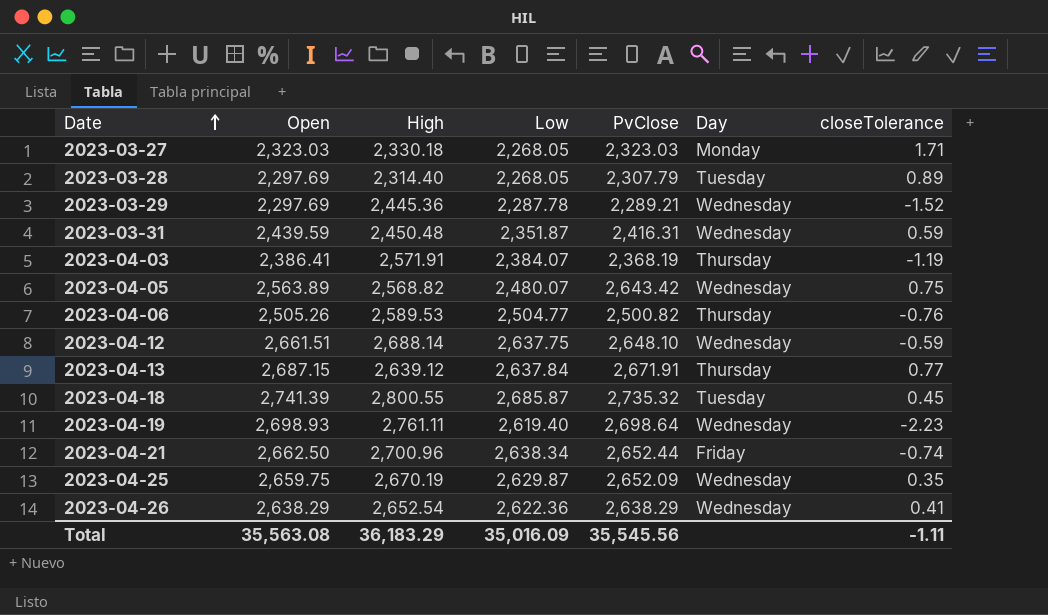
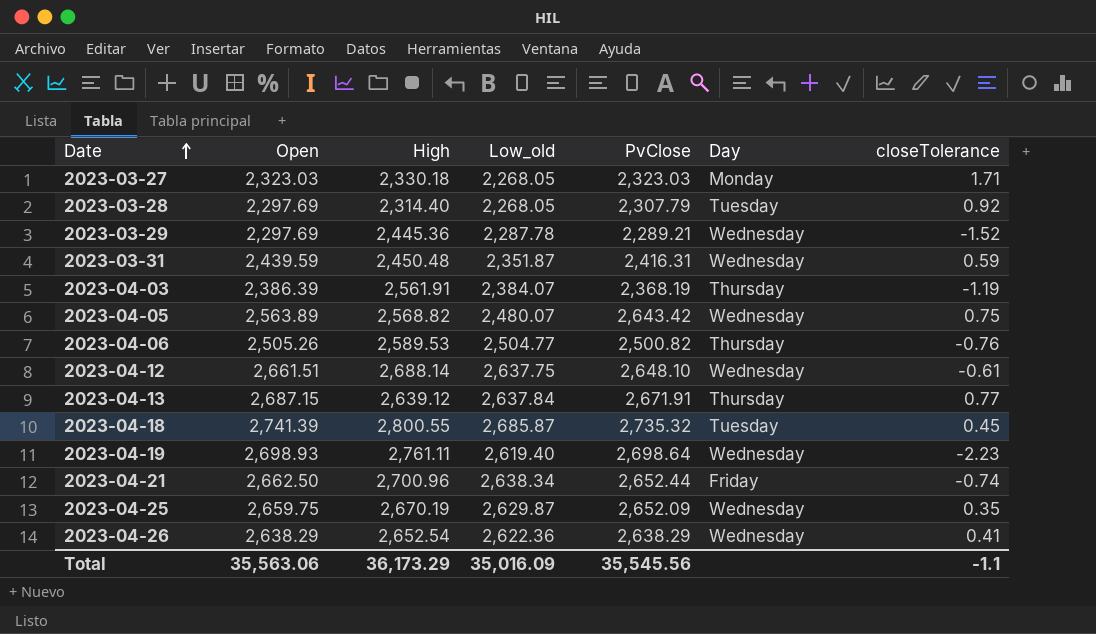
column name: Low -> Low_old
2023-03-28 | closeTolerance: 0.89 -> 0.92
2023-04-03 | Open: 2,386.41 -> 2,386.39
2023-04-03 | High: 2,571.91 -> 2,561.91
2023-04-12 | closeTolerance: -0.59 -> -0.61
Total | Open: 35,563.08 -> 35,563.06
Total | High: 36,183.29 -> 36,173.29
Total | closeTolerance: -1.11 -> -1.1

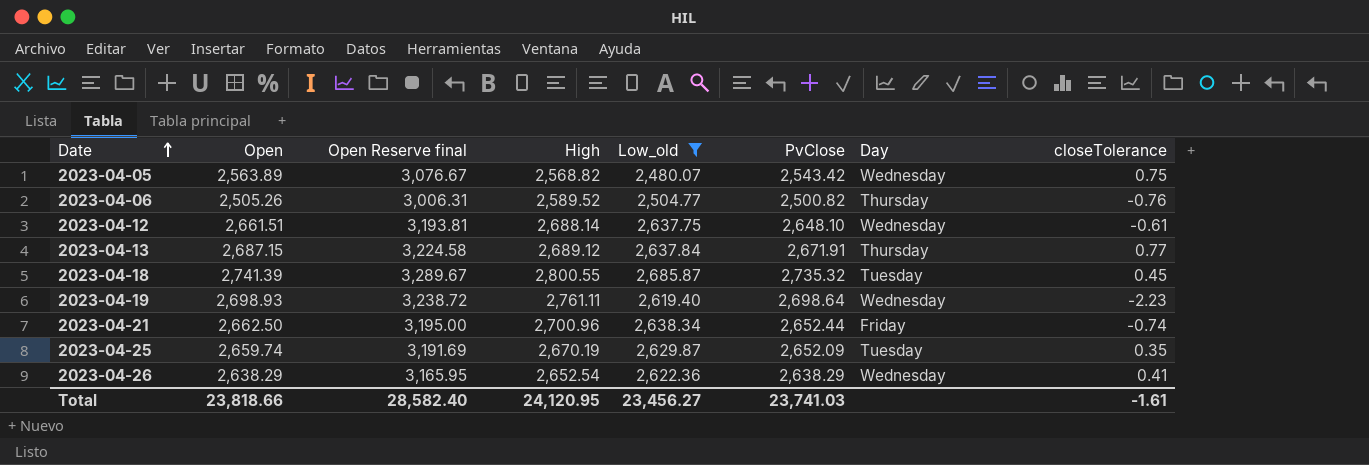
filter: none -> Low_old >= 2,480.07
column Open Reserve final | formula: none -> [Open] * 1.2
2023-04-05 | PvClose: 2,643.42 -> 2,543.42
2023-04-06 | High: 2,589.53 -> 2,589.52
2023-04-13 | High: 2,639.12 -> 2,689.12
2023-04-25 | Open: 2,659.75 -> 2,659.74
2023-04-25 | Day: Wednesday -> Tuesday
Total | Open: 35,563.06 -> 23,818.66
Total | High: 36,173.29 -> 24,120.95
Total | Low_old: 35,016.09 -> 23,456.27
Total | PvClose: 35,545.56 -> 23,741.03
Total | closeTolerance: -1.1 -> -1.61

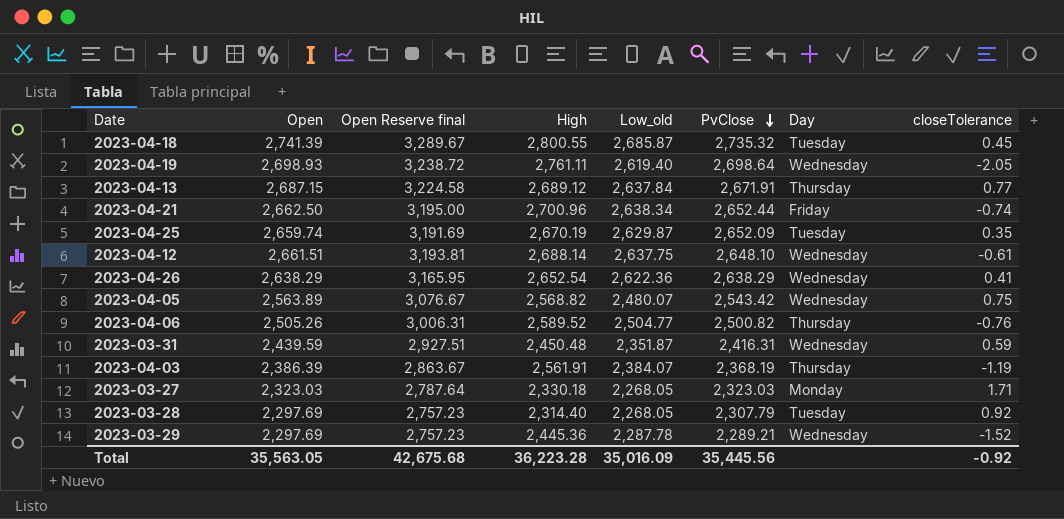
filter: Low_old >= 2,480.07 -> none
row order: Date ascending -> PvClose descending
2023-04-19 | closeTolerance: -2.23 -> -2.05
Total | Open: 23,818.66 -> 35,563.05
Total | Open Reserve final: 28,582.40 -> 42,675.68
Total | High: 24,120.95 -> 36,223.28
Total | Low_old: 23,456.27 -> 35,016.09
Total | PvClose: 23,741.03 -> 35,445.56
Total | closeTolerance: -1.61 -> -0.92

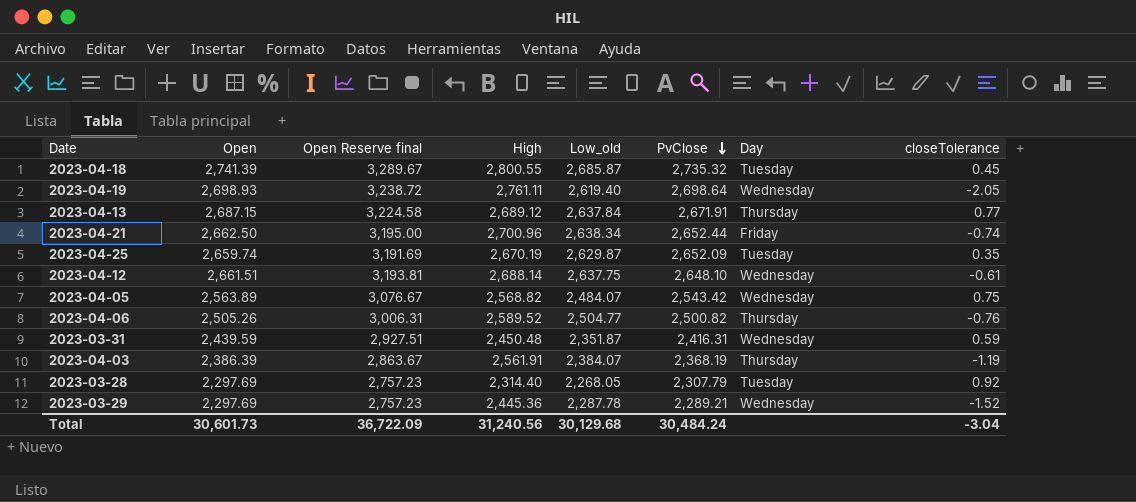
row 2023-04-26: 2,638.29 | 3,165.95 | 2,652.54 | 2,622.36 | 2,638.29 | Wednesday | 0.41 -> none
row 2023-03-27: 2,323.03 | 2,787.64 | 2,330.18 | 2,268.05 | 2,323.03 | Monday | 1.71 -> none
2023-04-05 | Low_old: 2,480.07 -> 2,484.07
Total | Open: 35,563.05 -> 30,601.73
Total | Open Reserve final: 42,675.68 -> 36,722.09
Total | High: 36,223.28 -> 31,240.56
Total | Low_old: 35,016.09 -> 30,129.68
Total | PvClose: 35,445.56 -> 30,484.24
Total | closeTolerance: -0.92 -> -3.04

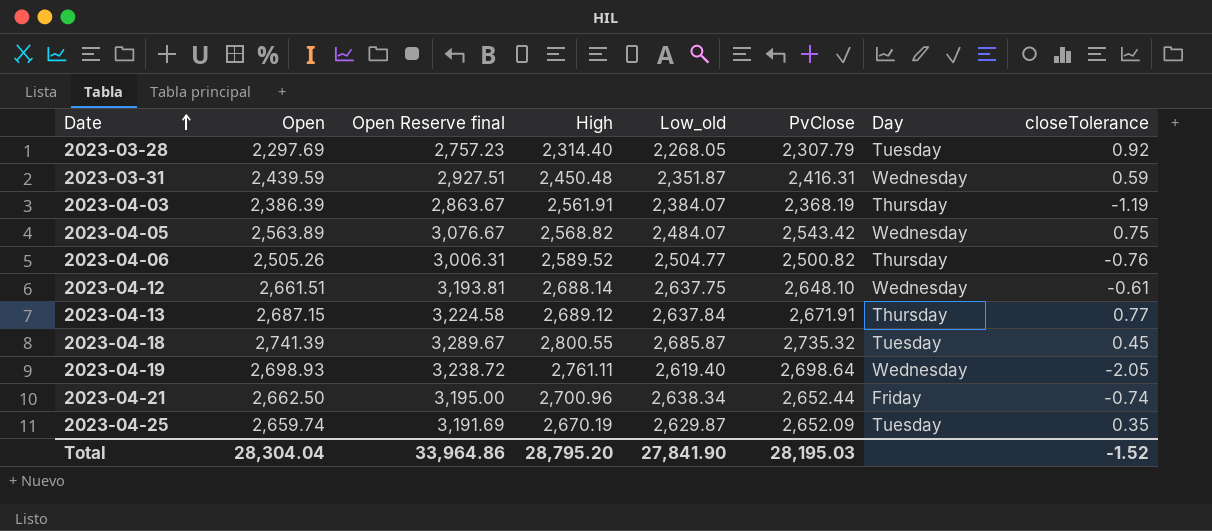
row order: PvClose descending -> Date ascending
row 2023-03-29: 2,297.69 | 2,757.23 | 2,445.36 | 2,287.78 | 2,289.21 | Wednesday | -1.52 -> none
Total | Open: 30,601.73 -> 28,304.04
Total | Open Reserve final: 36,722.09 -> 33,964.86
Total | High: 31,240.56 -> 28,795.20
Total | Low_old: 30,129.68 -> 27,841.90
Total | PvClose: 30,484.24 -> 28,195.03
Total | closeTolerance: -3.04 -> -1.52

